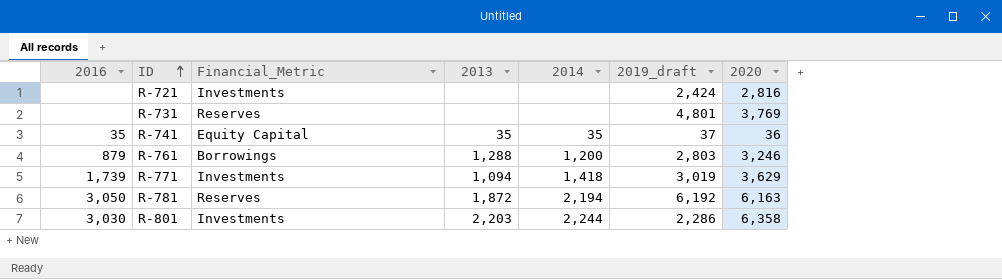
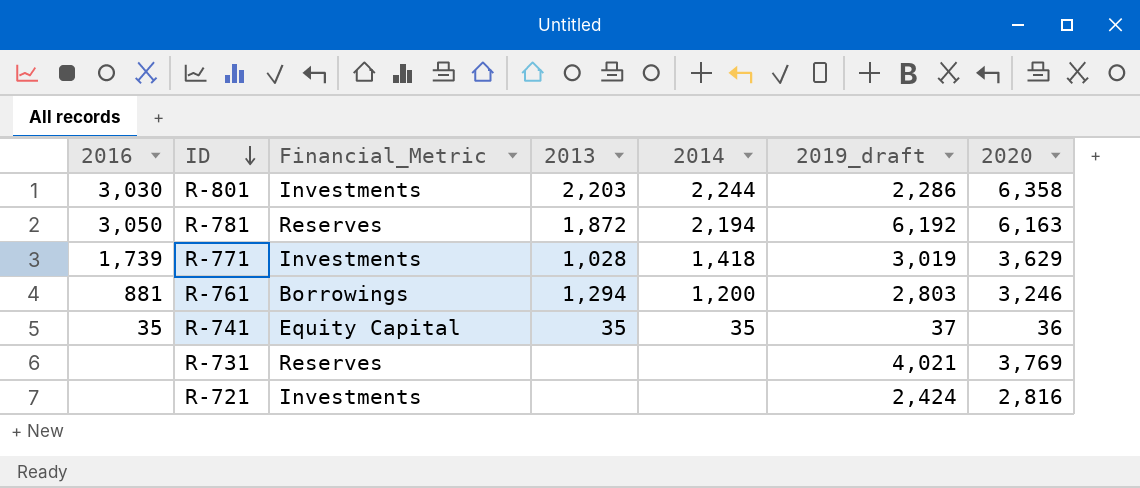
row order: ID ascending -> ID descending
R-771 | 2013: 1,094 -> 1,028
R-761 | 2016: 879 -> 881
R-761 | 2013: 1,288 -> 1,294
R-731 | 2019_draft: 4,801 -> 4,021

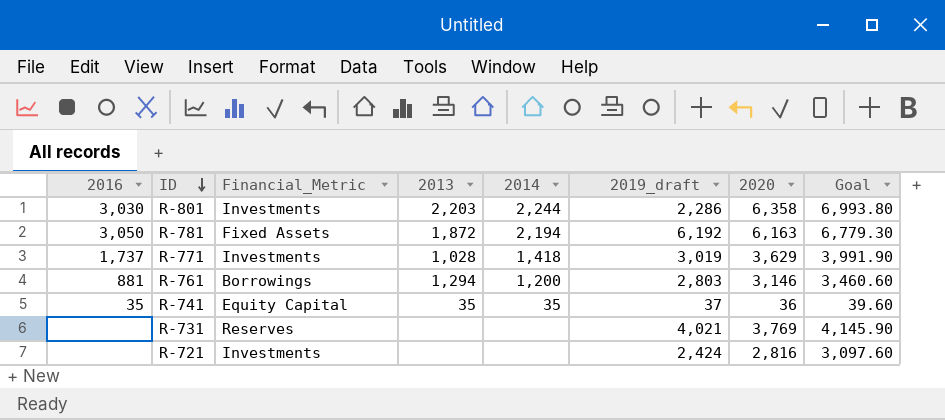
column Goal | formula: none -> [2020] * 1.1
R-781 | Financial_Metric: Reserves -> Fixed Assets
R-771 | 2016: 1,739 -> 1,737
R-761 | 2020: 3,246 -> 3,146

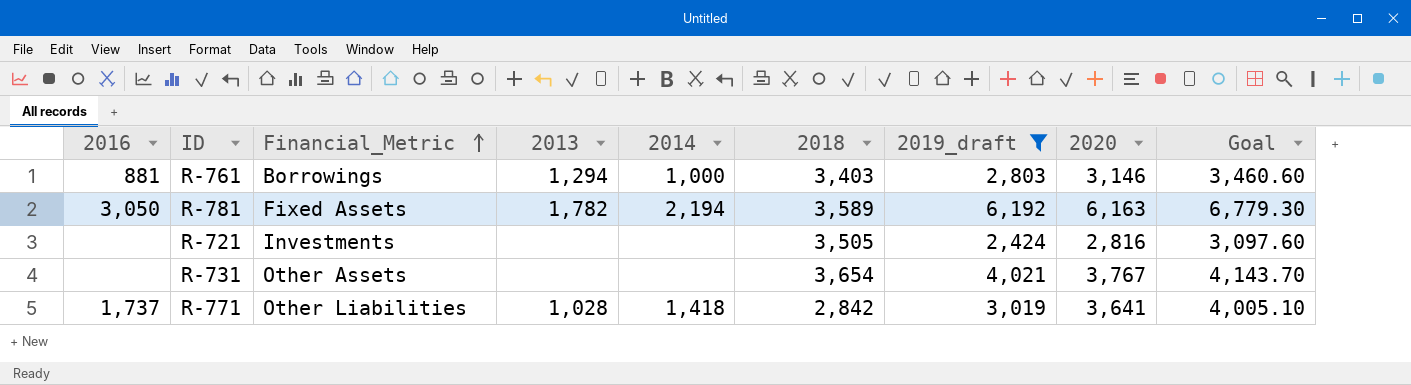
filter: none -> 2019_draft >= 2,424
row order: ID descending -> Financial_Metric ascending
column 2018 | position: none -> 6
R-761 | 2014: 1,200 -> 1,000
R-781 | 2013: 1,872 -> 1,782
R-731 | Financial_Metric: Reserves -> Other Assets
R-731 | 2020: 3,769 -> 3,767
R-731 | Goal: 4,145.90 -> 4,143.70
R-771 | Financial_Metric: Investments -> Other Liabilities
R-771 | 2020: 3,629 -> 3,641
R-771 | Goal: 3,991.90 -> 4,005.10

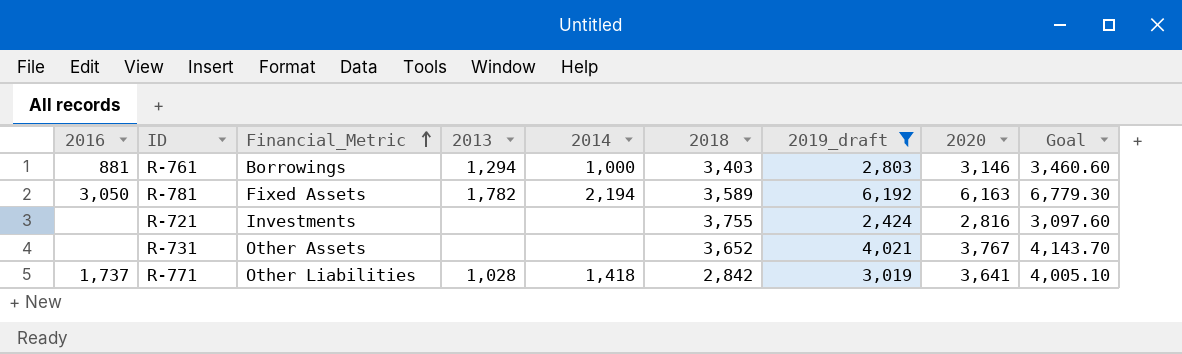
R-721 | 2018: 3,505 -> 3,755
R-731 | 2018: 3,654 -> 3,652

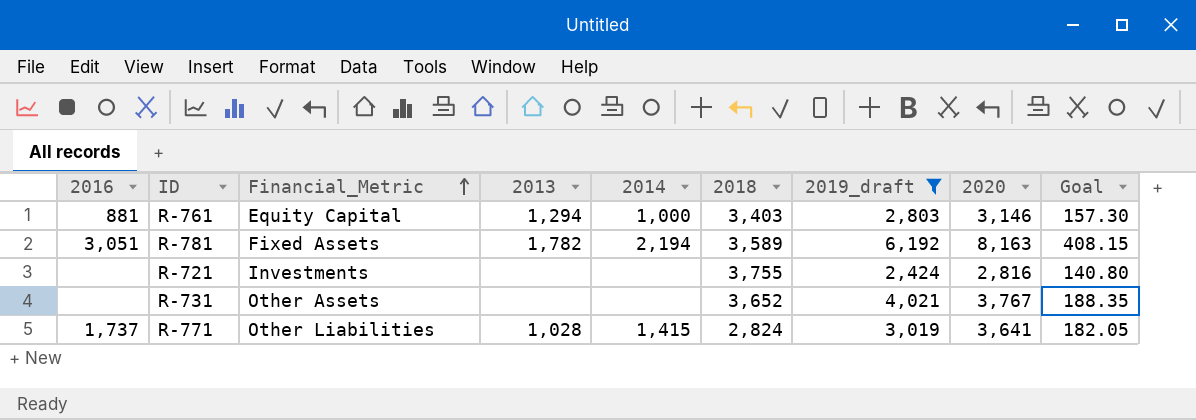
column Goal | formula: [2020] * 1.1 -> [2020] * 0.05
R-761 | Financial_Metric: Borrowings -> Equity Capital
R-781 | 2016: 3,050 -> 3,051
R-781 | 2020: 6,163 -> 8,163
R-771 | 2014: 1,418 -> 1,415
R-771 | 2018: 2,842 -> 2,824

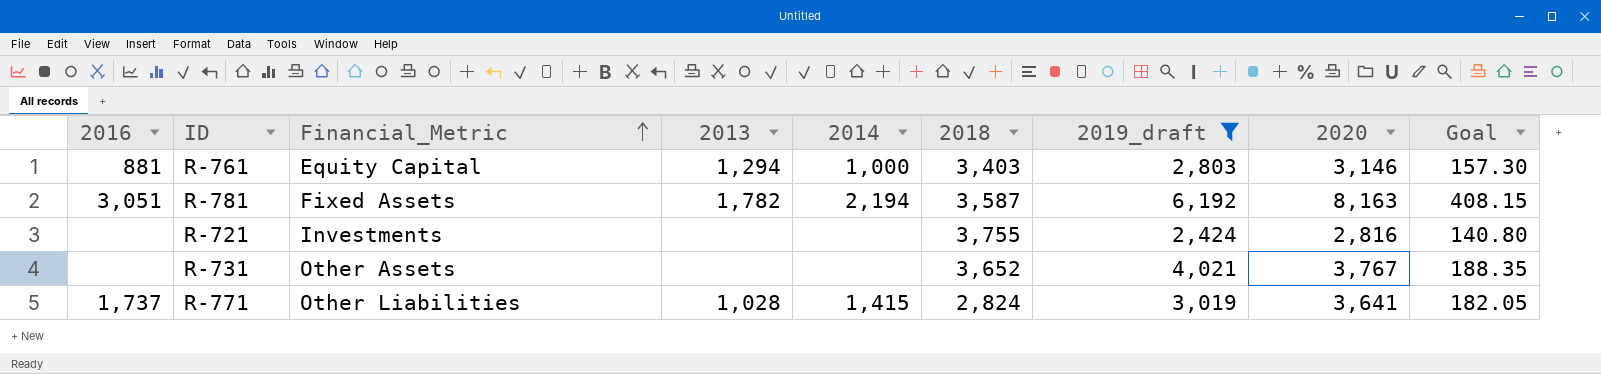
R-781 | 2018: 3,589 -> 3,587

